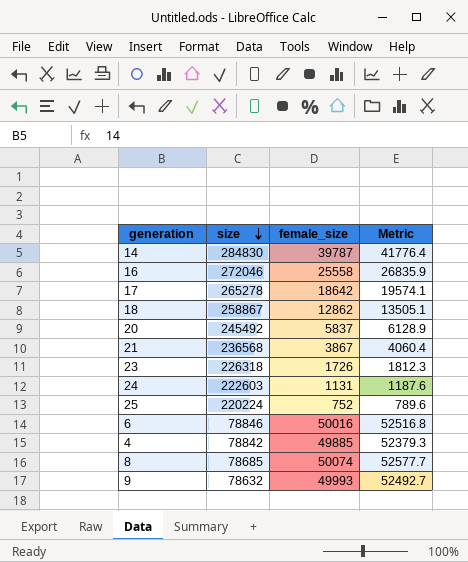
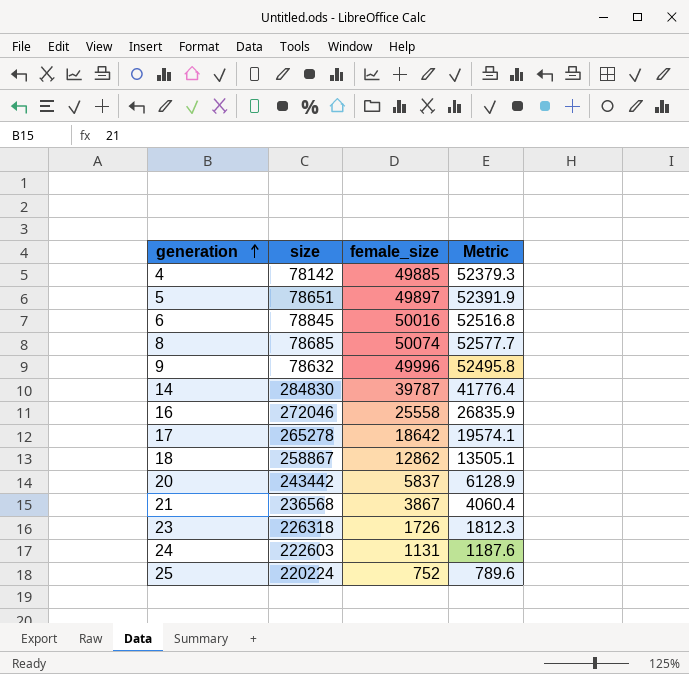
row order: size descending -> generation ascending
4 | size: 78842 -> 78142
row 5: none -> 78651 | 49897 | 52391.9
6 | size: 78846 -> 78845
9 | female_size: 49993 -> 49996
9 | Metric: 52492.7 -> 52495.8
20 | size: 245492 -> 243442

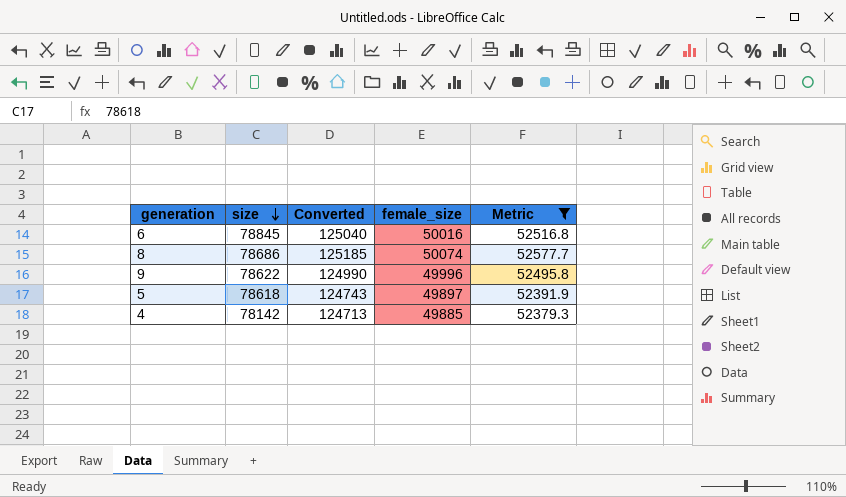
filter: none -> Metric >= 52379.3
row order: generation ascending -> size descending
column Converted | formula: none -> [female_size] * 2.5
8 | size: 78685 -> 78686
9 | size: 78632 -> 78622
5 | size: 78651 -> 78618

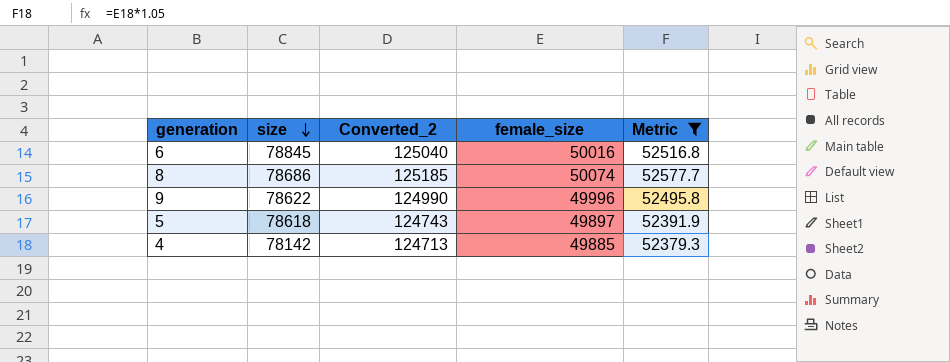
column name: Converted -> Converted_2

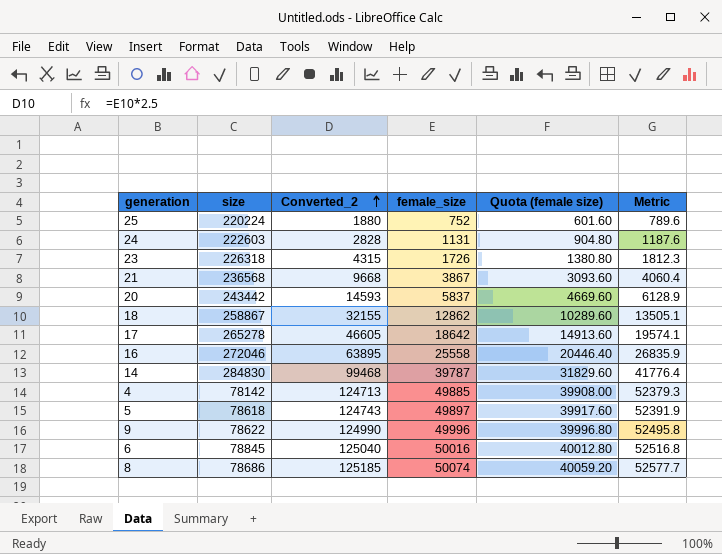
filter: Metric >= 52379.3 -> none
row order: size descending -> Converted_2 ascending
column Quota (female size) | formula: none -> [female_size] * 0.8

